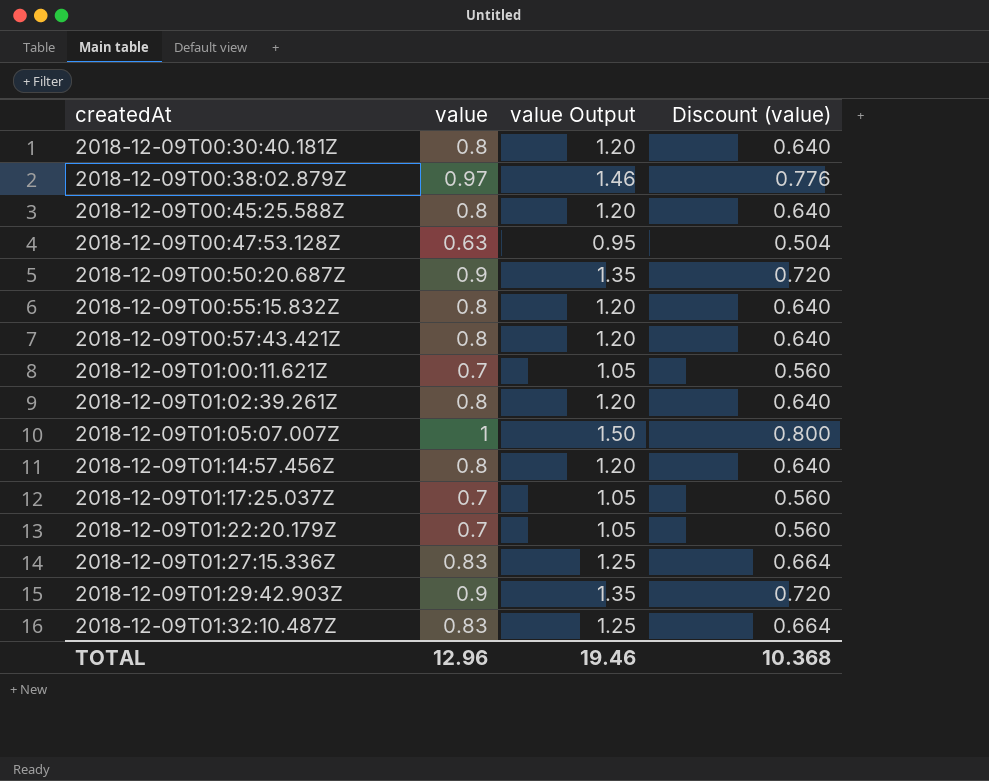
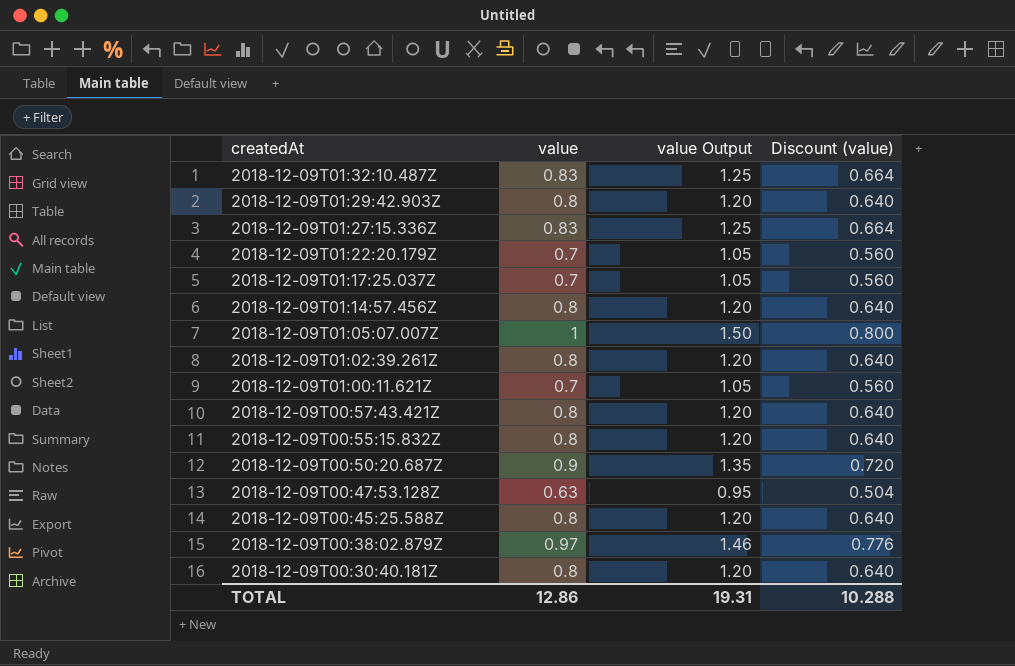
row order: createdAt ascending -> createdAt descending
2018-12-09T01:29:42.903Z | value: 0.9 -> 0.8
2018-12-09T01:29:42.903Z | value Output: 1.35 -> 1.20
2018-12-09T01:29:42.903Z | Discount (value): 0.720 -> 0.640
TOTAL | value: 12.96 -> 12.86
TOTAL | value Output: 19.46 -> 19.31
TOTAL | Discount (value): 10.368 -> 10.288

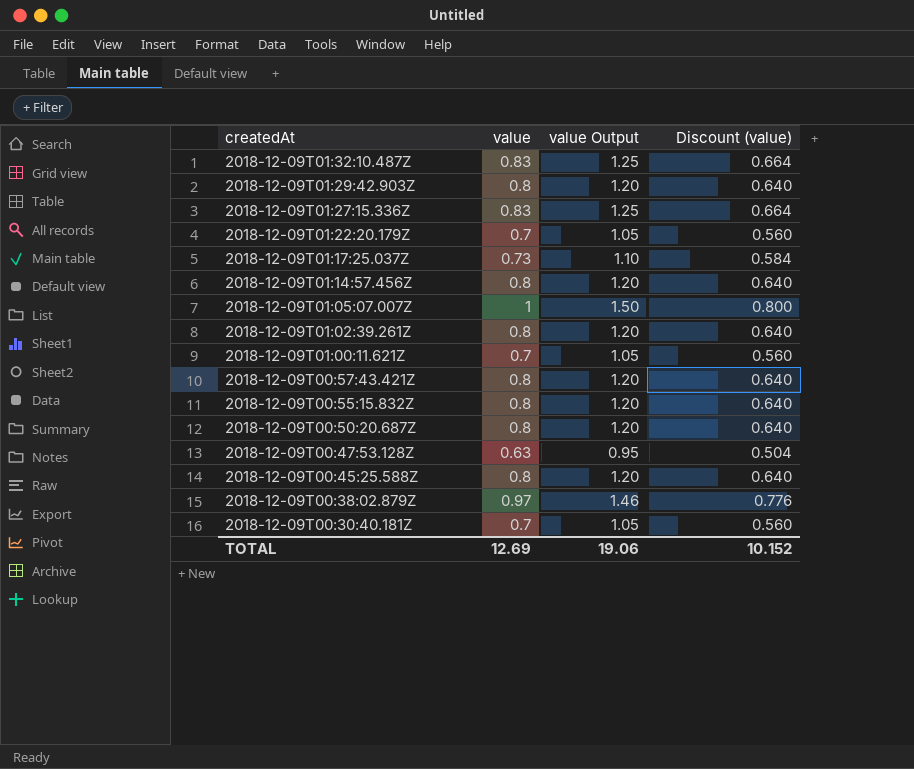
2018-12-09T01:17:25.037Z | value: 0.7 -> 0.73
2018-12-09T01:17:25.037Z | value Output: 1.05 -> 1.10
2018-12-09T01:17:25.037Z | Discount (value): 0.560 -> 0.584
2018-12-09T00:50:20.687Z | value: 0.9 -> 0.8
2018-12-09T00:50:20.687Z | value Output: 1.35 -> 1.20
2018-12-09T00:50:20.687Z | Discount (value): 0.720 -> 0.640
2018-12-09T00:30:40.181Z | value: 0.8 -> 0.7
2018-12-09T00:30:40.181Z | value Output: 1.20 -> 1.05
2018-12-09T00:30:40.181Z | Discount (value): 0.640 -> 0.560
TOTAL | value: 12.86 -> 12.69
TOTAL | value Output: 19.31 -> 19.06
TOTAL | Discount (value): 10.288 -> 10.152

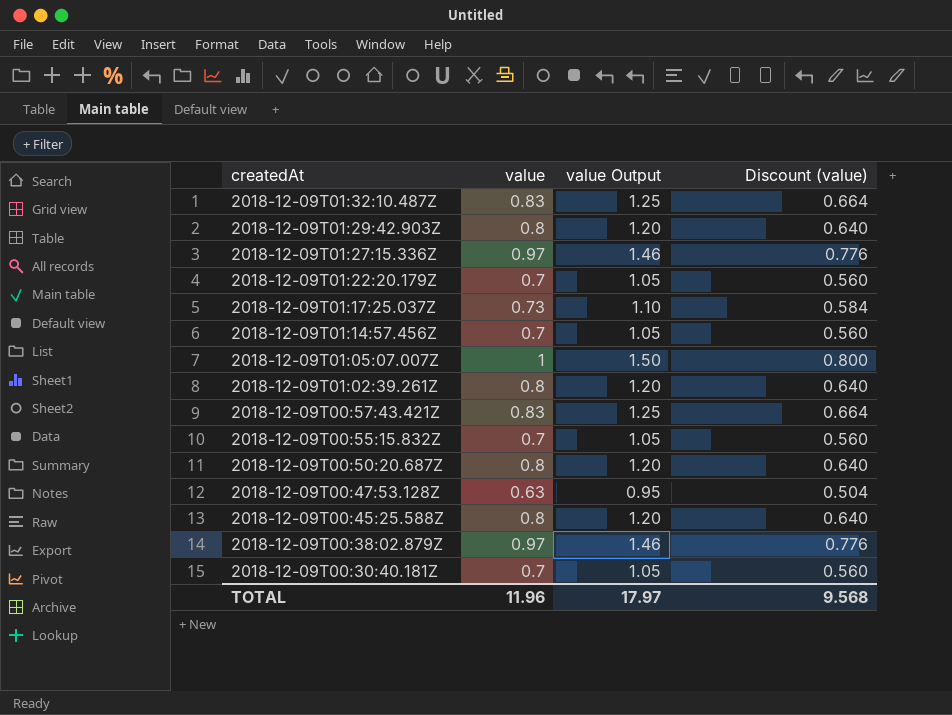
row 2018-12-09T01:00:11.621Z: 0.7 | 1.05 | 0.560 -> none
2018-12-09T01:27:15.336Z | value: 0.83 -> 0.97
2018-12-09T01:27:15.336Z | value Output: 1.25 -> 1.46
2018-12-09T01:27:15.336Z | Discount (value): 0.664 -> 0.776
2018-12-09T01:14:57.456Z | value: 0.8 -> 0.7
2018-12-09T01:14:57.456Z | value Output: 1.20 -> 1.05
2018-12-09T01:14:57.456Z | Discount (value): 0.640 -> 0.560
2018-12-09T00:57:43.421Z | value: 0.8 -> 0.83
2018-12-09T00:57:43.421Z | value Output: 1.20 -> 1.25
2018-12-09T00:57:43.421Z | Discount (value): 0.640 -> 0.664
2018-12-09T00:55:15.832Z | value: 0.8 -> 0.7
2018-12-09T00:55:15.832Z | value Output: 1.20 -> 1.05
2018-12-09T00:55:15.832Z | Discount (value): 0.640 -> 0.560
TOTAL | value: 12.69 -> 11.96
TOTAL | value Output: 19.06 -> 17.97
TOTAL | Discount (value): 10.152 -> 9.568

